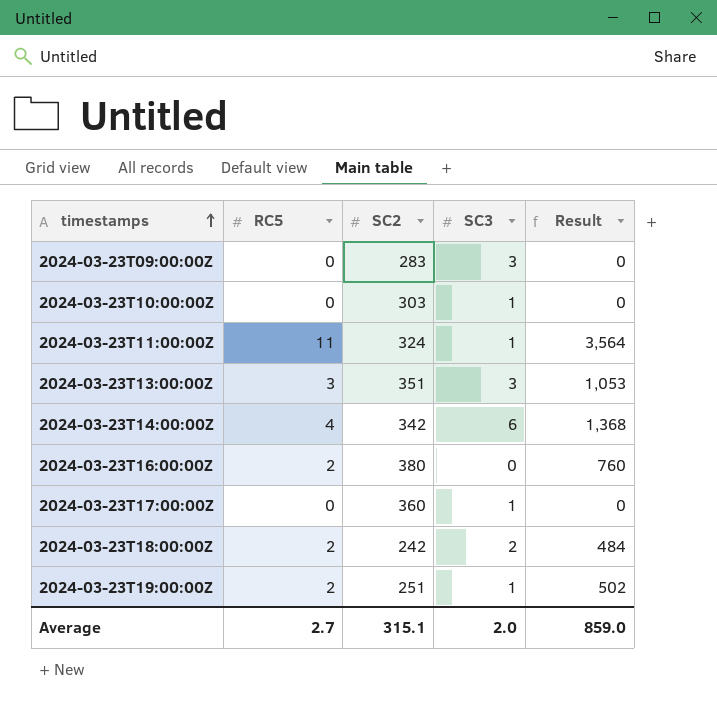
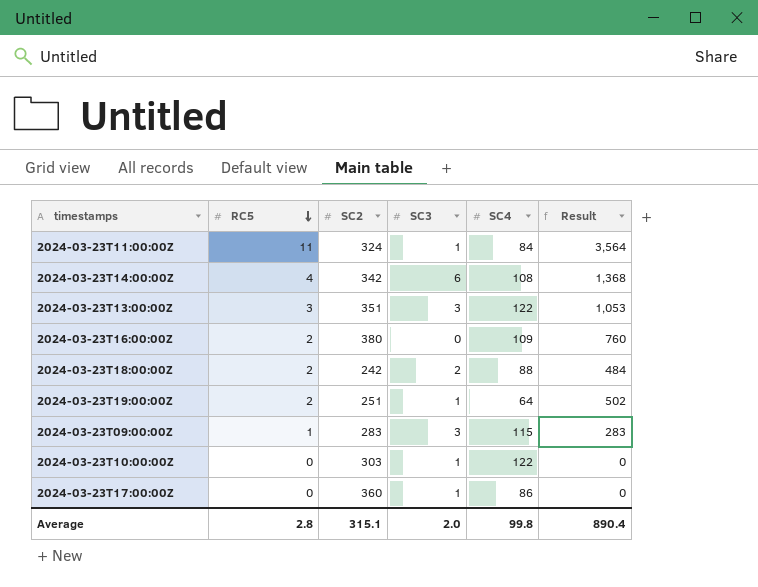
row order: timestamps ascending -> RC5 descending
column SC4 | position: none -> 5
2024-03-23T09:00:00Z | RC5: 0 -> 1
2024-03-23T09:00:00Z | Result: 0 -> 283
Average | RC5: 2.7 -> 2.8
Average | Result: 859.0 -> 890.4

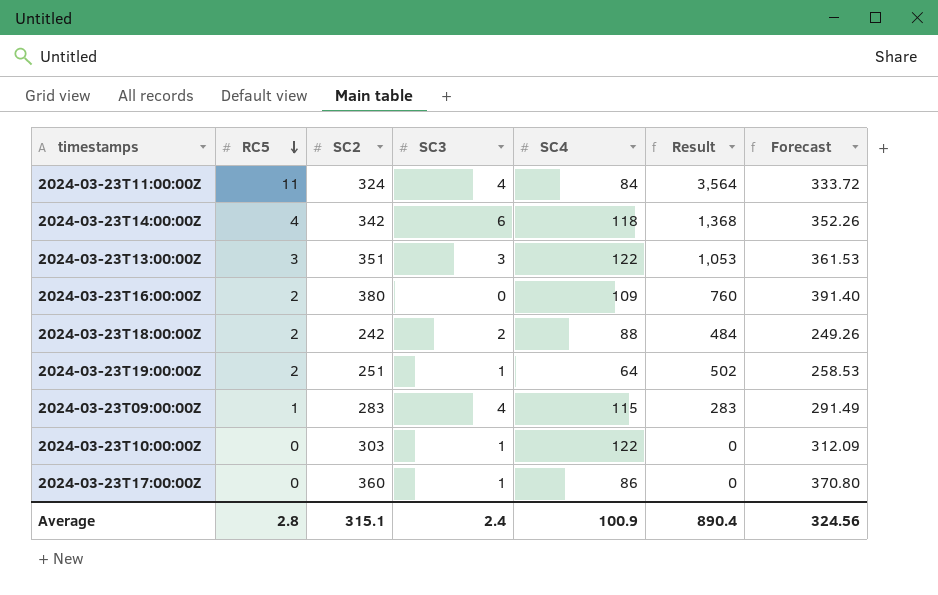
column Forecast | formula: none -> [SC2] * 1.03
2024-03-23T11:00:00Z | SC3: 1 -> 4
2024-03-23T14:00:00Z | SC4: 108 -> 118
2024-03-23T09:00:00Z | SC3: 3 -> 4
Average | SC3: 2.0 -> 2.4
Average | SC4: 99.8 -> 100.9

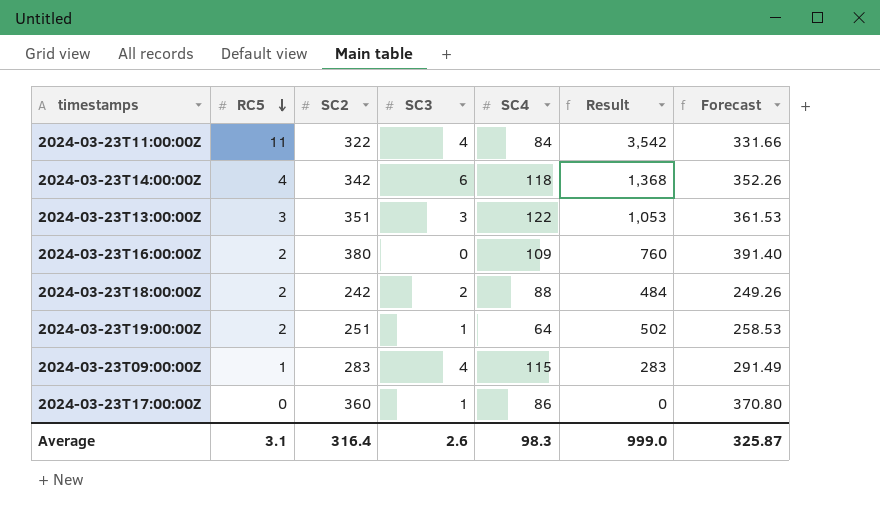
row 2024-03-23T10:00:00Z: 0 | 303 | 1 | 122 | 0 | 312.09 -> none
2024-03-23T11:00:00Z | SC2: 324 -> 322
2024-03-23T11:00:00Z | Result: 3,564 -> 3,542
2024-03-23T11:00:00Z | Forecast: 333.72 -> 331.66
Average | RC5: 2.8 -> 3.1
Average | SC2: 315.1 -> 316.4
Average | SC3: 2.4 -> 2.6
Average | SC4: 100.9 -> 98.3
Average | Result: 890.4 -> 999.0
Average | Forecast: 324.56 -> 325.87

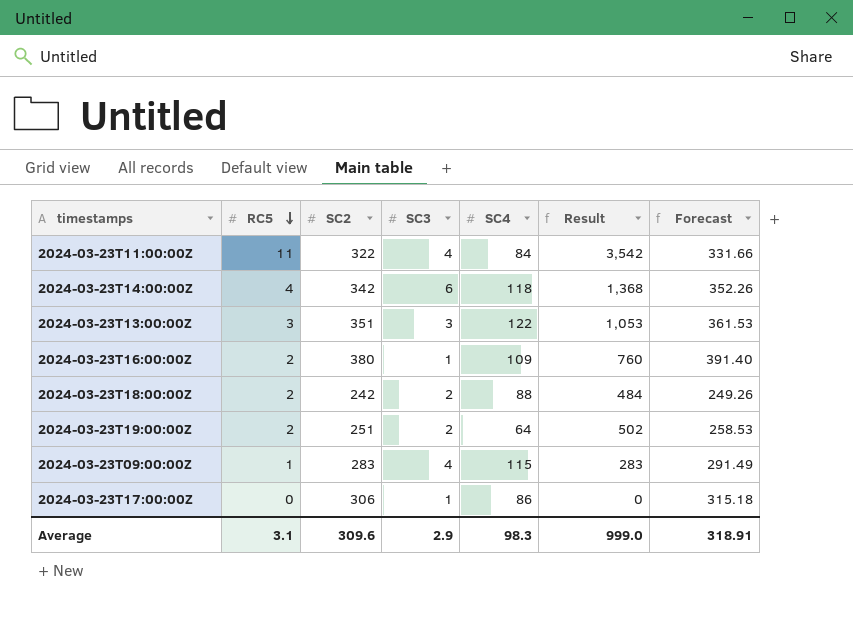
2024-03-23T16:00:00Z | SC3: 0 -> 1
2024-03-23T19:00:00Z | SC3: 1 -> 2
2024-03-23T17:00:00Z | SC2: 360 -> 306
2024-03-23T17:00:00Z | Forecast: 370.80 -> 315.18
Average | SC2: 316.4 -> 309.6
Average | SC3: 2.6 -> 2.9
Average | Forecast: 325.87 -> 318.91

